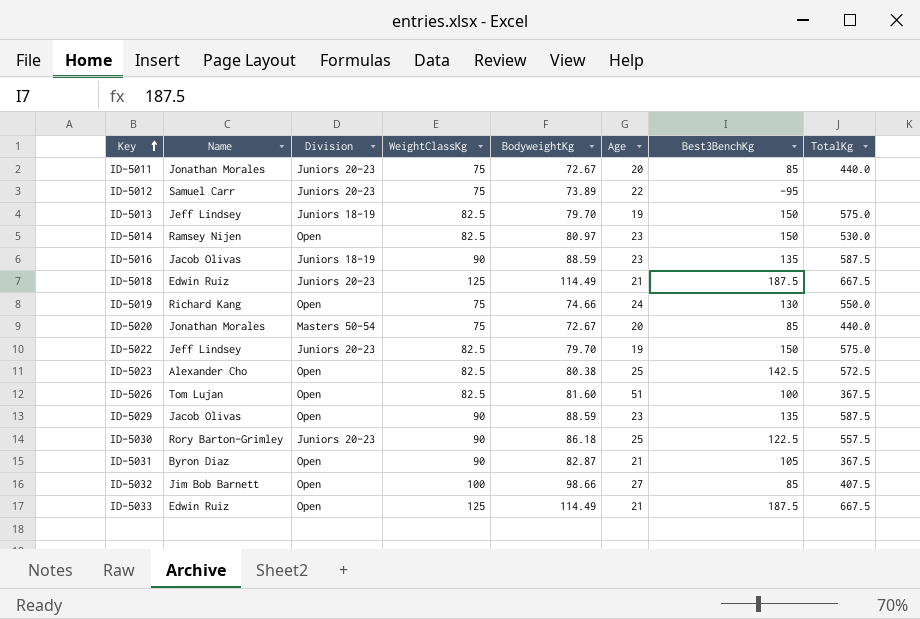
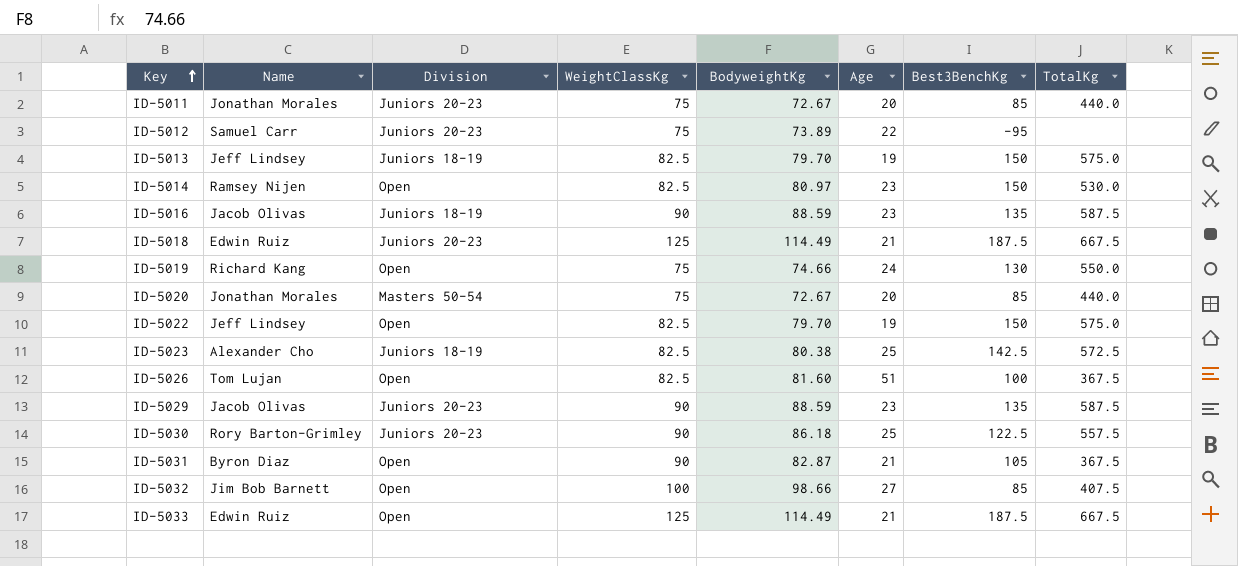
ID-5022 | Division: Juniors 20-23 -> Open
ID-5023 | Division: Open -> Juniors 18-19
ID-5029 | Division: Open -> Juniors 20-23

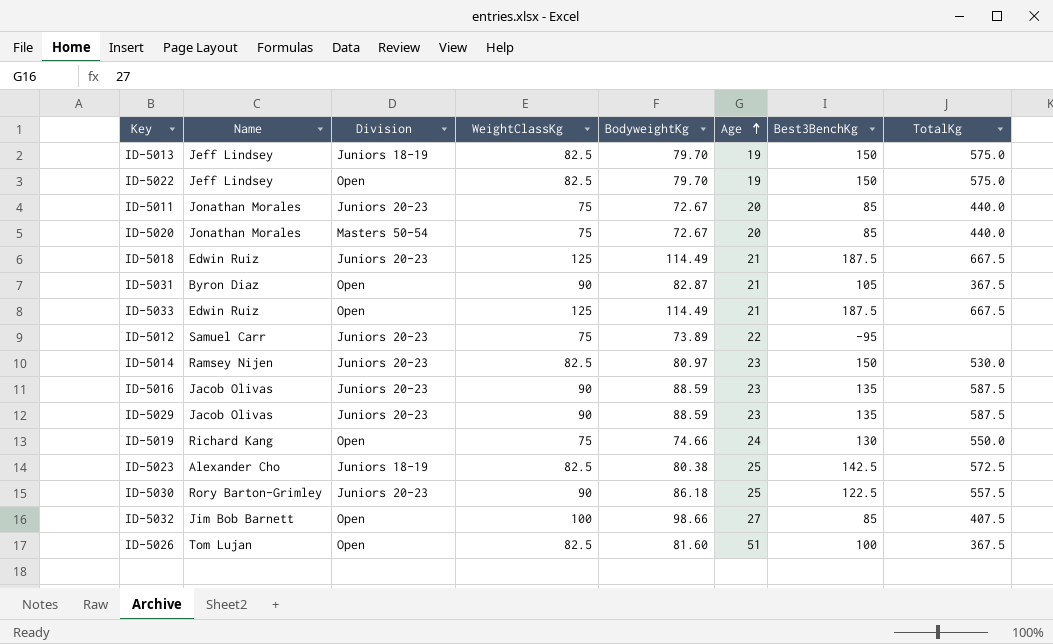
row order: Key ascending -> Age ascending
ID-5014 | Division: Open -> Juniors 20-23
ID-5016 | Division: Juniors 18-19 -> Juniors 20-23

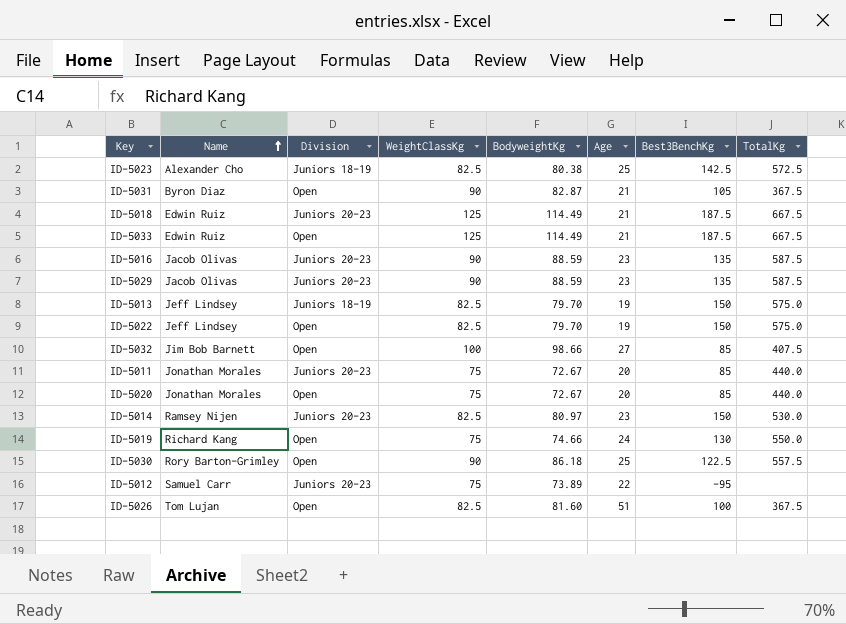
row order: Age ascending -> Name ascending
ID-5020 | Division: Masters 50-54 -> Open
ID-5030 | Division: Juniors 20-23 -> Open

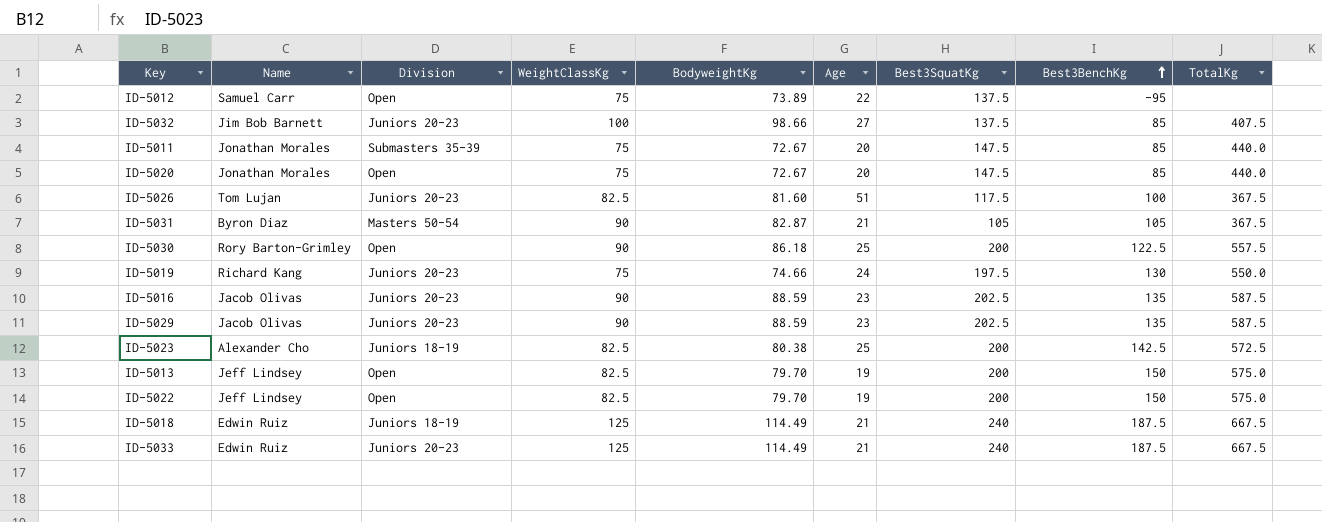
row order: Name ascending -> Best3BenchKg ascending
column Best3SquatKg | position: none -> 7
row ID-5014: Ramsey Nijen | Juniors 20-23 | 82.5 | 80.97 | 23 | 150 | 530.0 -> none
ID-5012 | Division: Juniors 20-23 -> Open
ID-5032 | Division: Open -> Juniors 20-23
ID-5011 | Division: Juniors 20-23 -> Submasters 35-39
ID-5026 | Division: Open -> Juniors 20-23
ID-5031 | Division: Open -> Masters 50-54
ID-5019 | Division: Open -> Juniors 20-23
ID-5013 | Division: Juniors 18-19 -> Open
ID-5018 | Division: Juniors 20-23 -> Juniors 18-19
ID-5033 | Division: Open -> Juniors 20-23

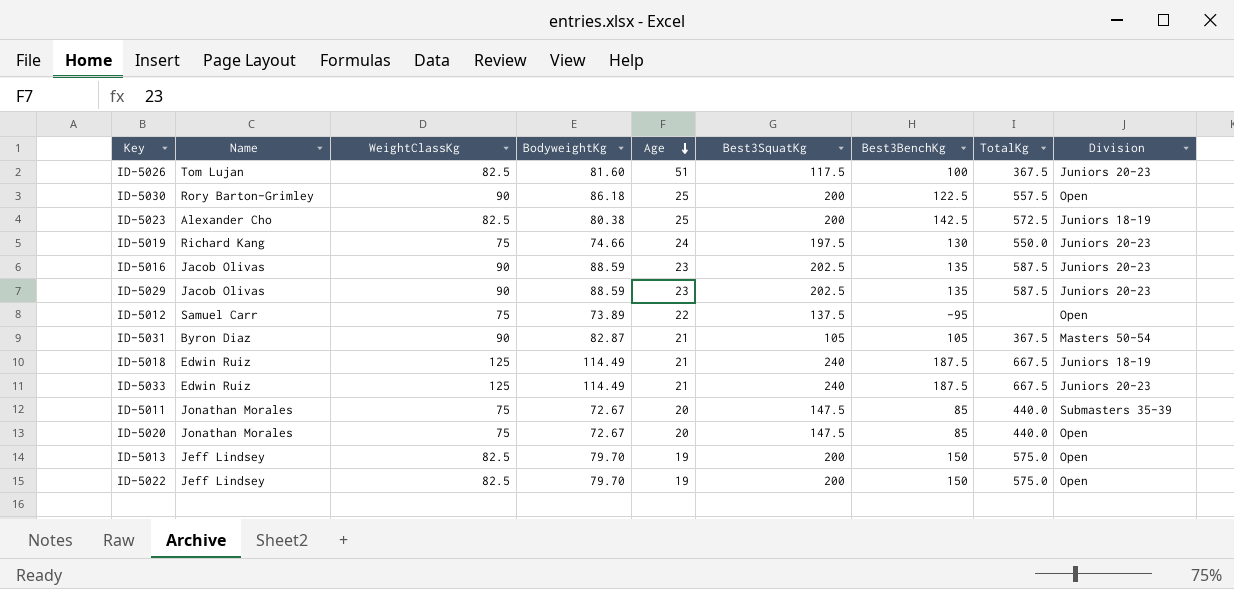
row order: Best3BenchKg ascending -> Age descending
column Division | position: 3 -> 9
row ID-5032: Jim Bob Barnett | Juniors 20-23 | 100 | 98.66 | 27 | 137.5 | 85 | 407.5 -> none

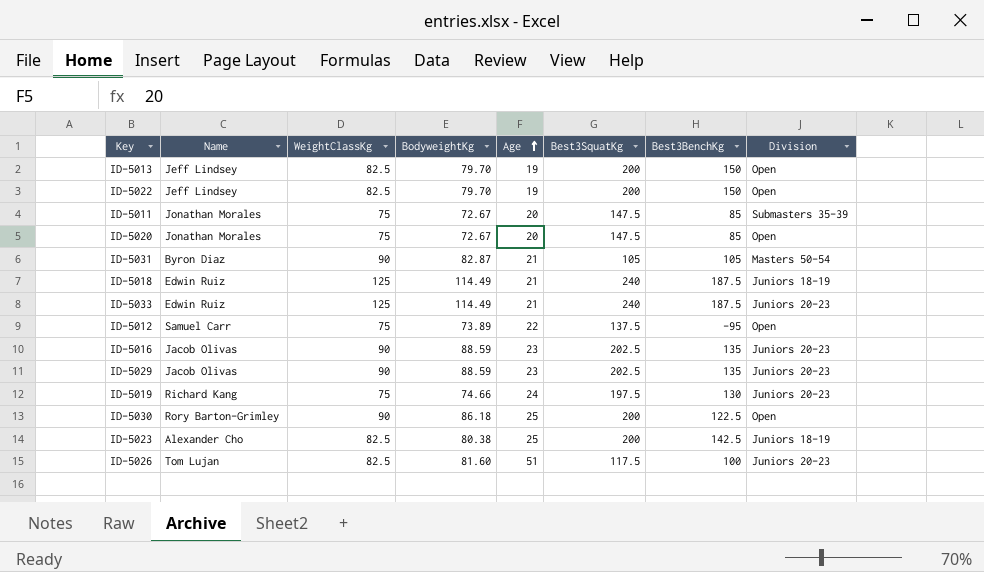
row order: Age descending -> Age ascending
column TotalKg | position: 8 -> none

